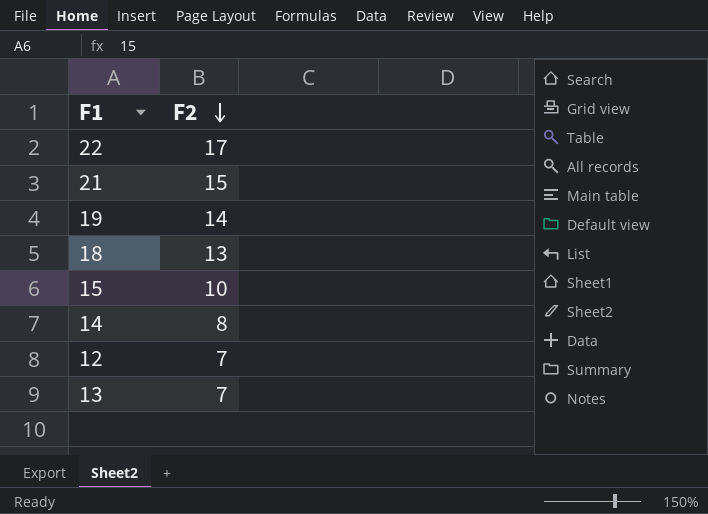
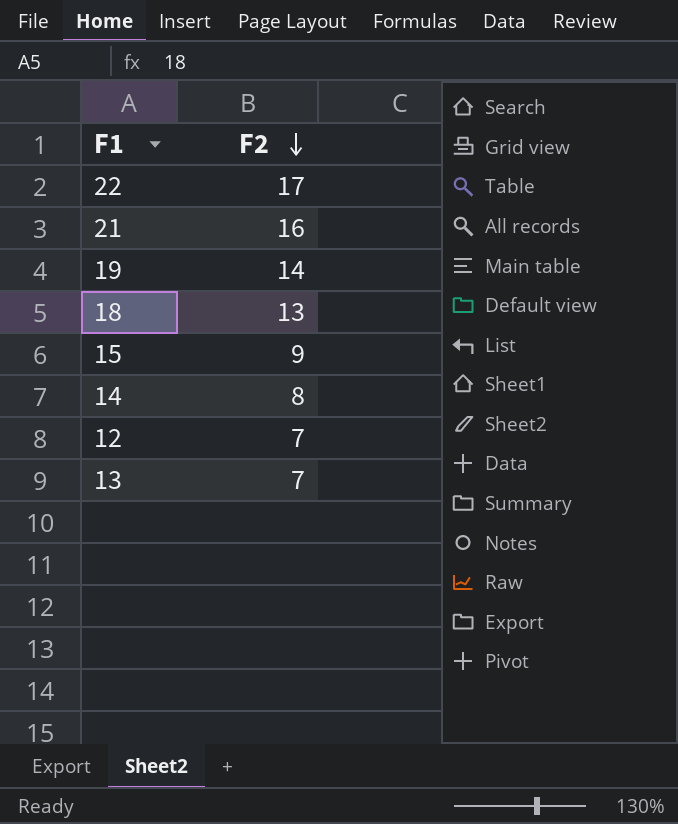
21 | F2: 15 -> 16
15 | F2: 10 -> 9

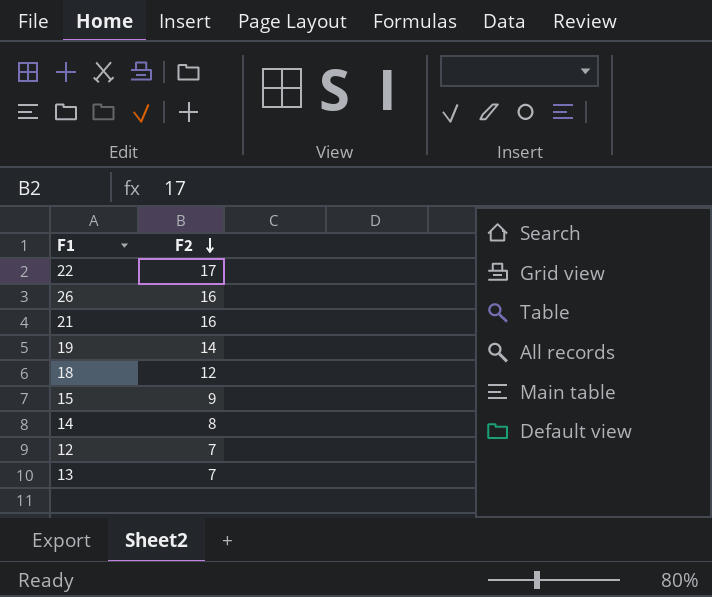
row 26: none -> 16
18 | F2: 13 -> 12

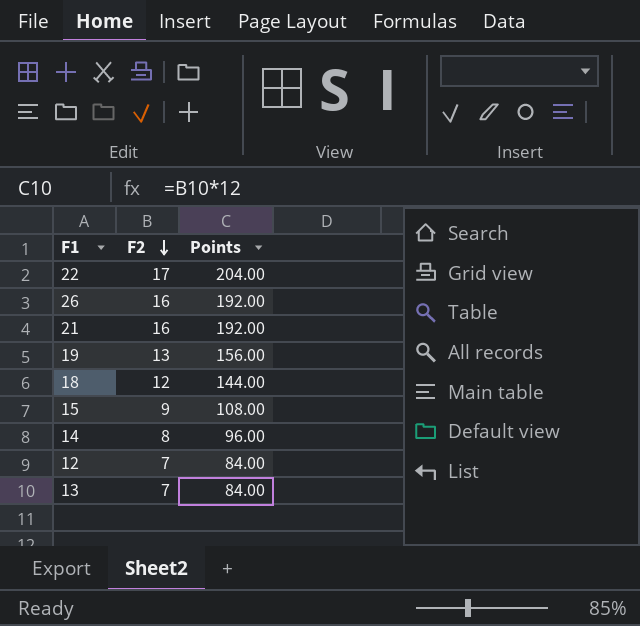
column Points | formula: none -> [F2] * 12
19 | F2: 14 -> 13

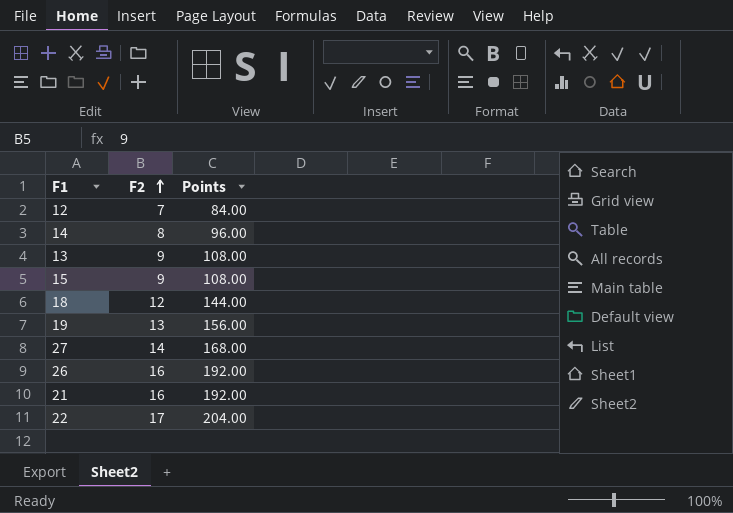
row order: F2 descending -> F2 ascending
13 | F2: 7 -> 9
13 | Points: 84.00 -> 108.00
row 27: none -> 14 | 168.00

